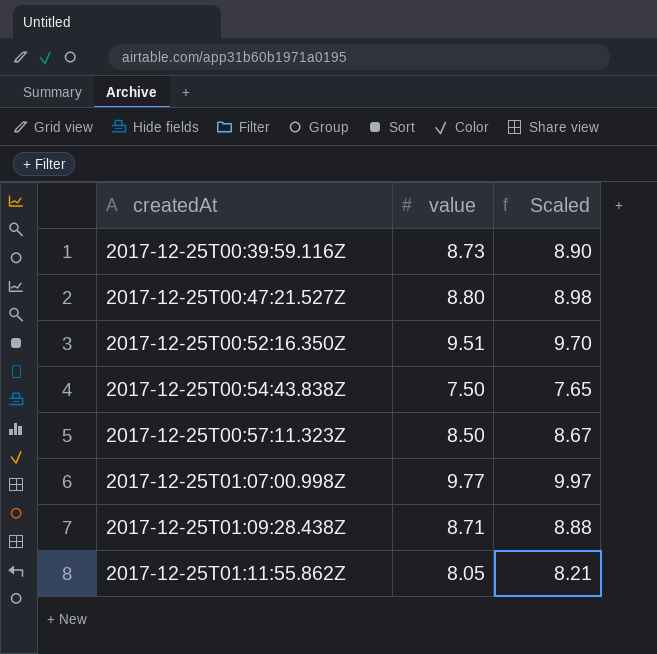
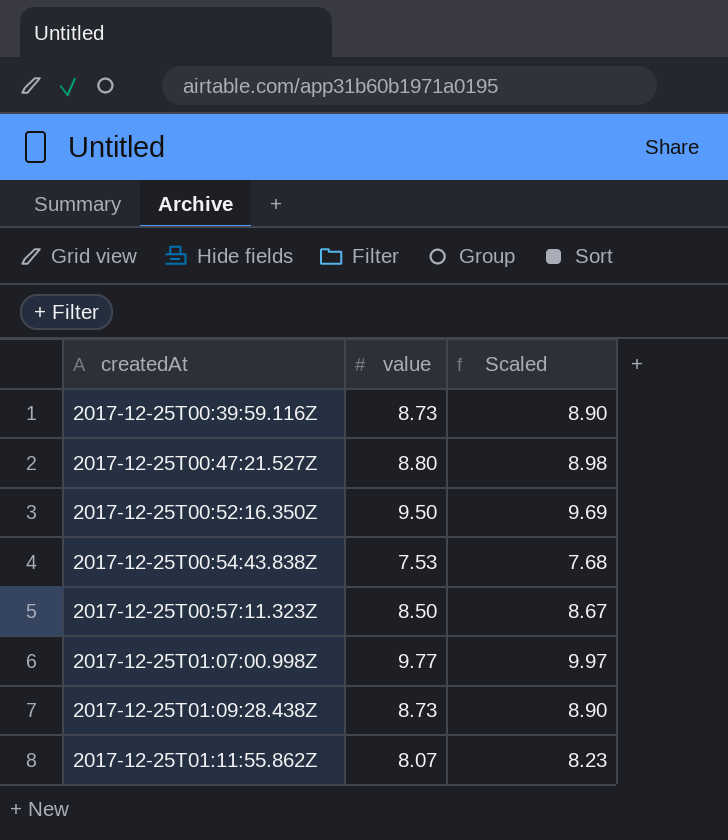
2017-12-25T00:52:16.350Z | value: 9.51 -> 9.50
2017-12-25T00:52:16.350Z | Scaled: 9.70 -> 9.69
2017-12-25T00:54:43.838Z | value: 7.50 -> 7.53
2017-12-25T00:54:43.838Z | Scaled: 7.65 -> 7.68
2017-12-25T01:09:28.438Z | value: 8.71 -> 8.73
2017-12-25T01:09:28.438Z | Scaled: 8.88 -> 8.90
2017-12-25T01:11:55.862Z | value: 8.05 -> 8.07
2017-12-25T01:11:55.862Z | Scaled: 8.21 -> 8.23

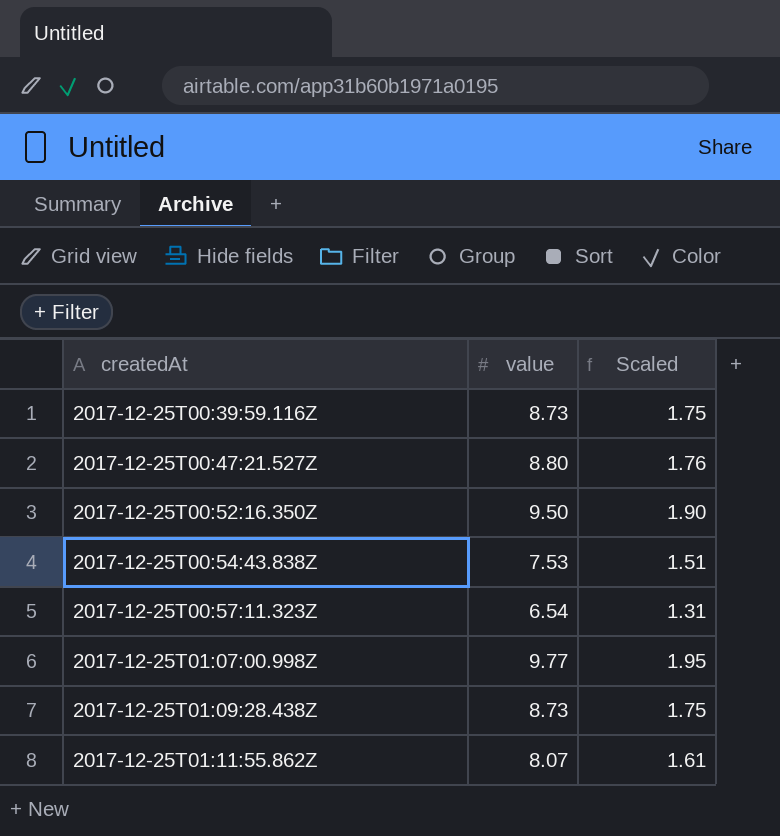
column Scaled | formula: [value] * 1.02 -> [value] * 0.2
2017-12-25T00:57:11.323Z | value: 8.50 -> 6.54

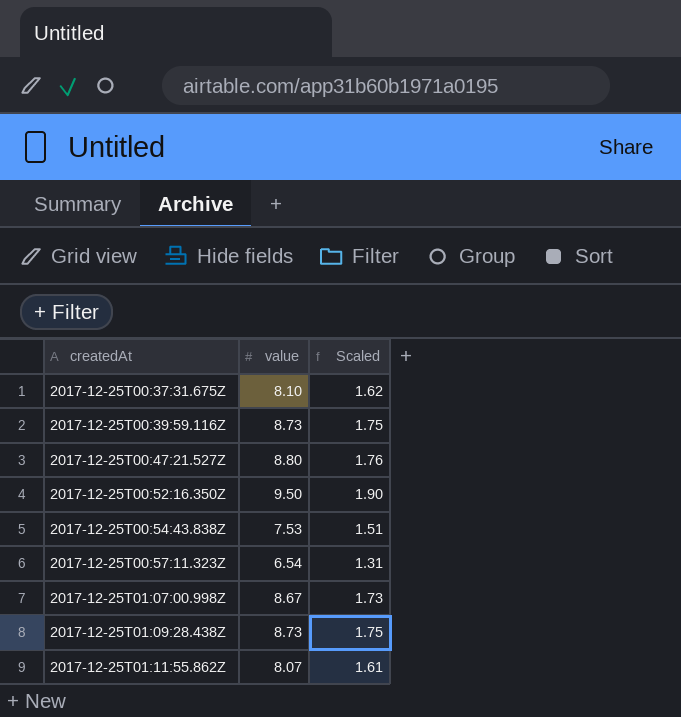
row 2017-12-25T00:37:31.675Z: none -> 8.10 | 1.62
2017-12-25T01:07:00.998Z | value: 9.77 -> 8.67
2017-12-25T01:07:00.998Z | Scaled: 1.95 -> 1.73

